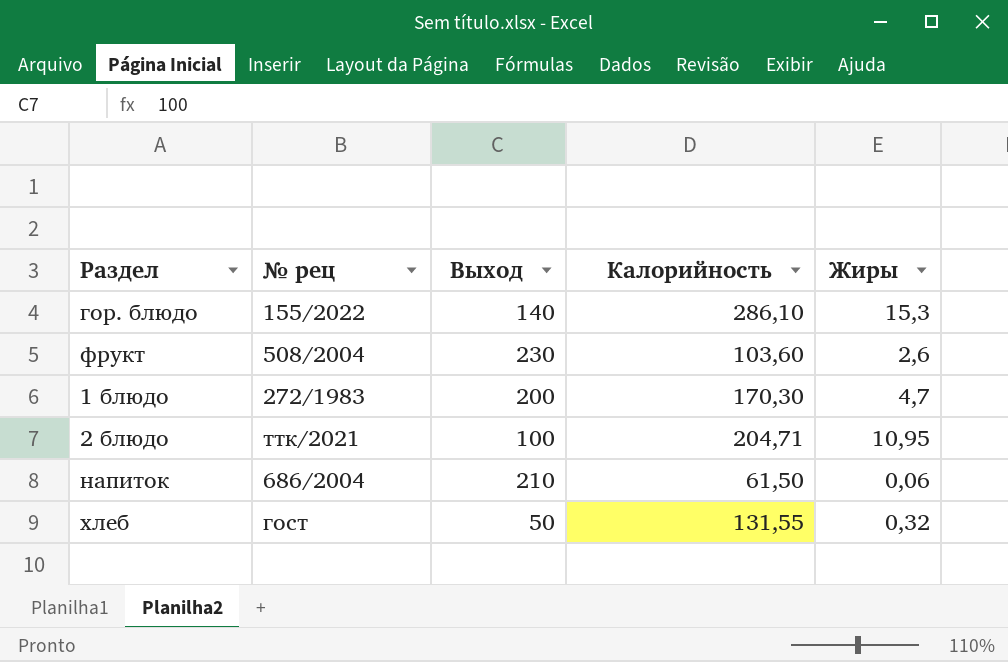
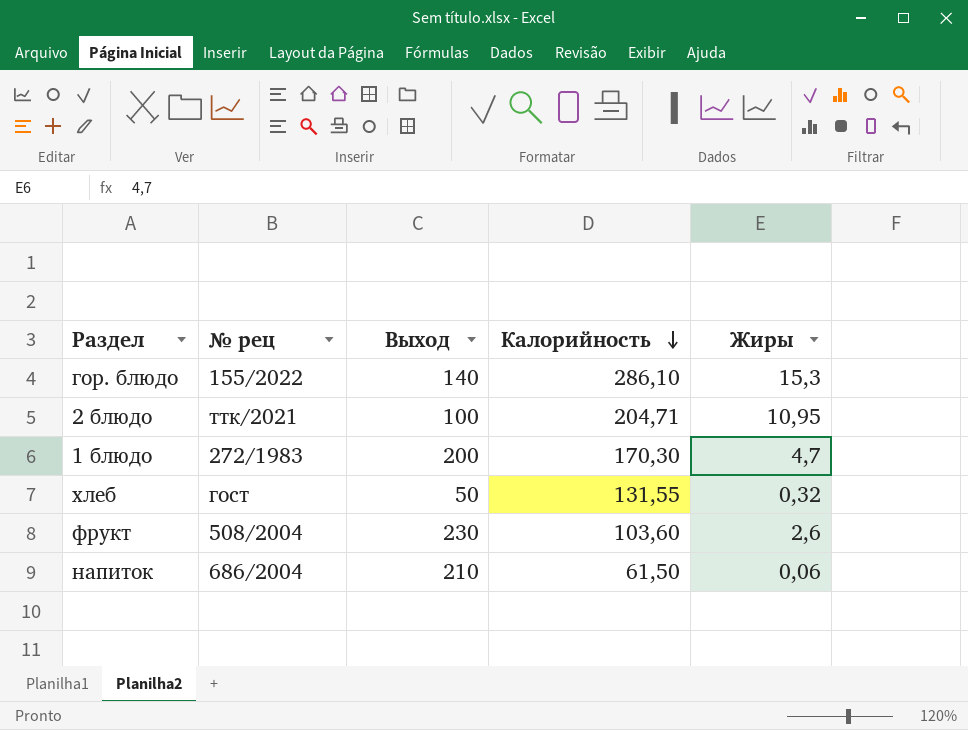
row order: none -> Калорийность descending

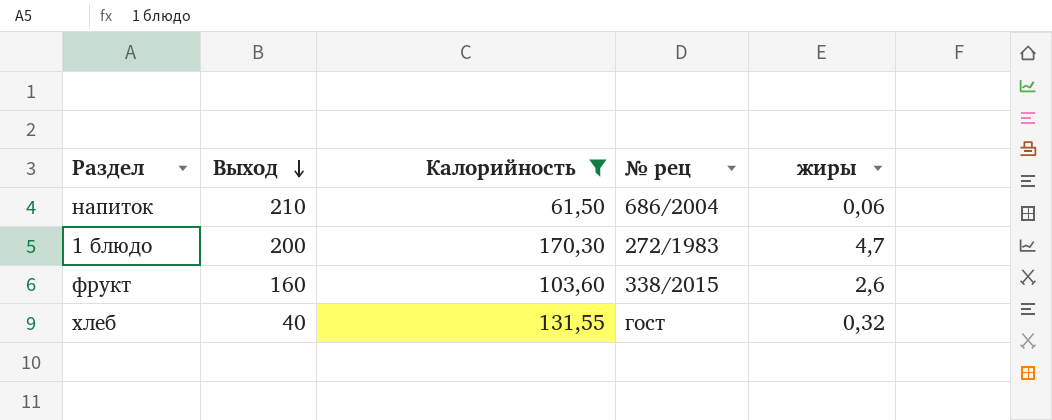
filter: none -> Калорийность <= 170,30
row order: Калорийность descending -> Выход descending
column № рец | position: 2 -> 4
column name: Жиры -> жиры
фрукт | Выход: 230 -> 160
фрукт | № рец: 508/2004 -> 338/2015
хлеб | Выход: 50 -> 40

